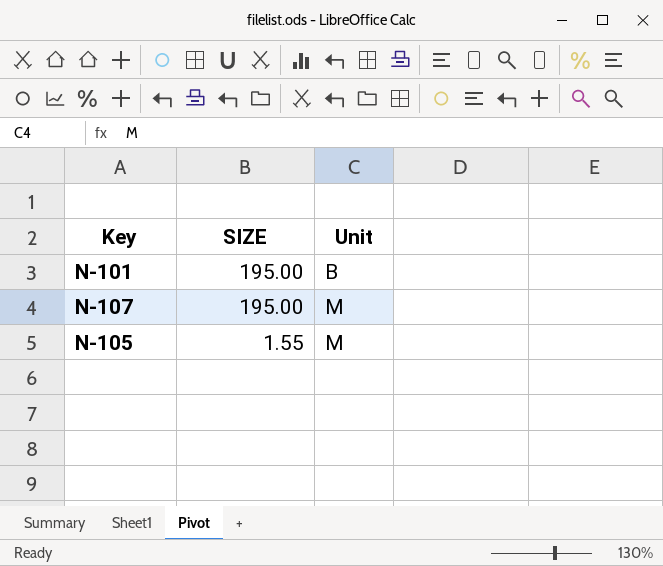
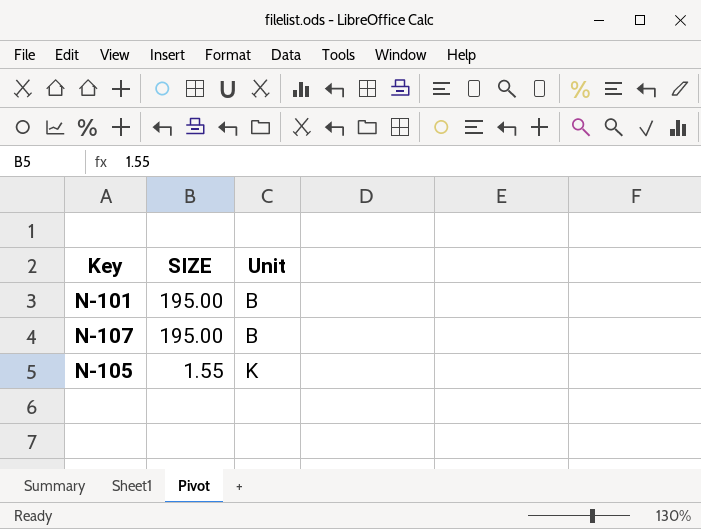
N-107 | Unit: M -> B
N-105 | Unit: M -> K

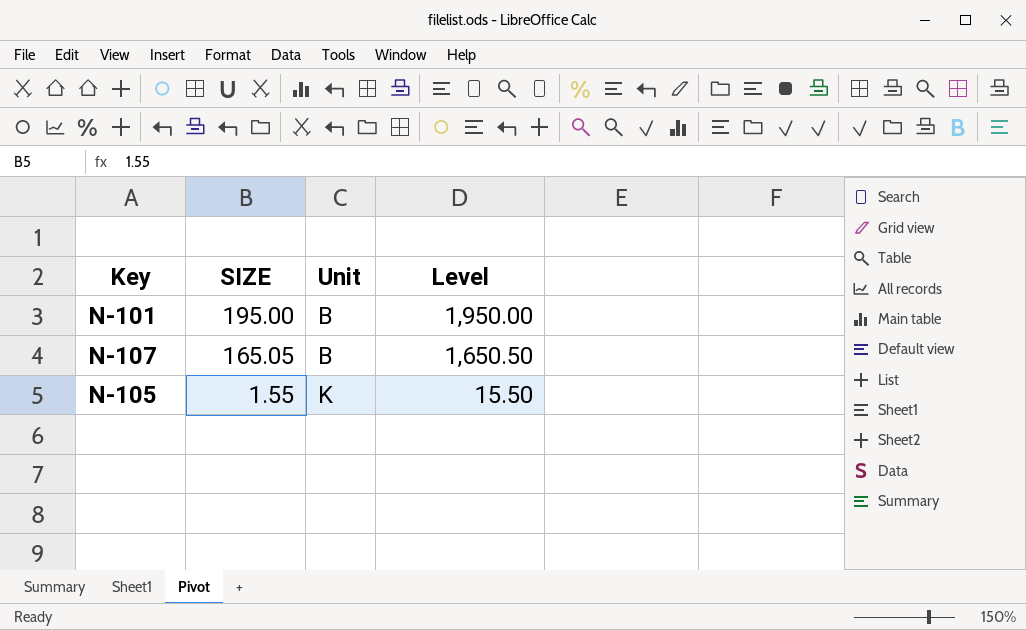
column Level | formula: none -> [SIZE] * 10
N-107 | SIZE: 195.00 -> 165.05

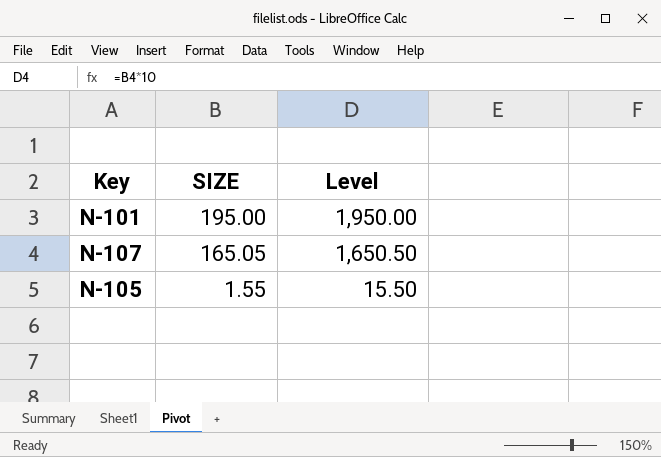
column Unit | position: 3 -> none

